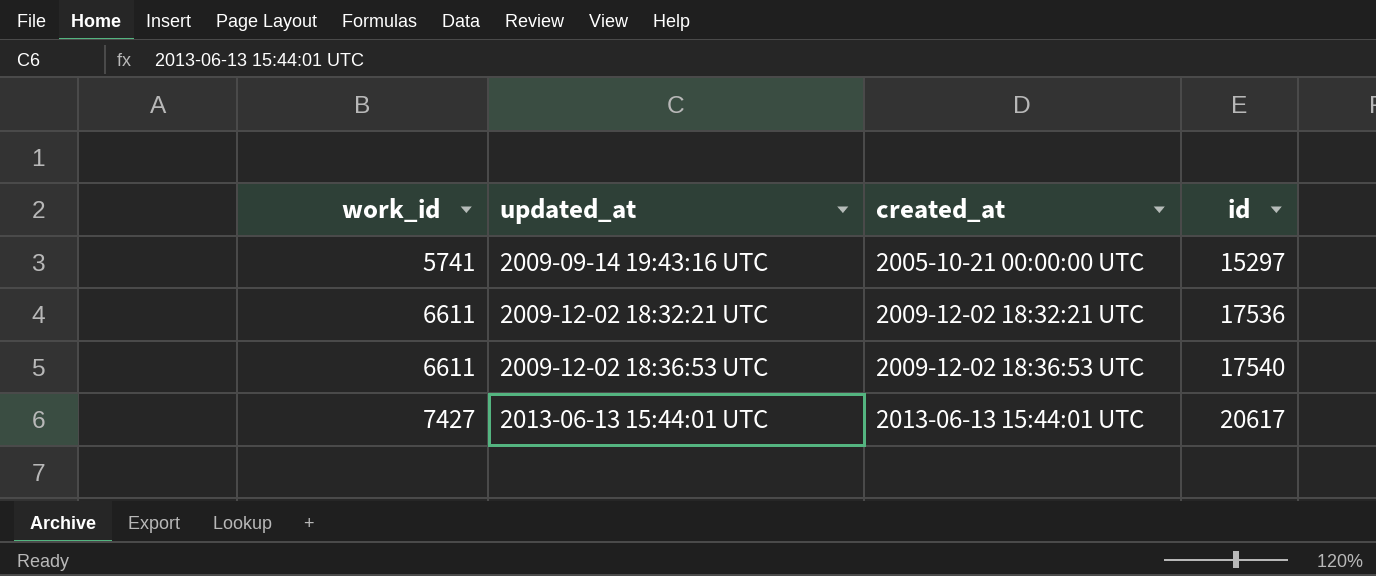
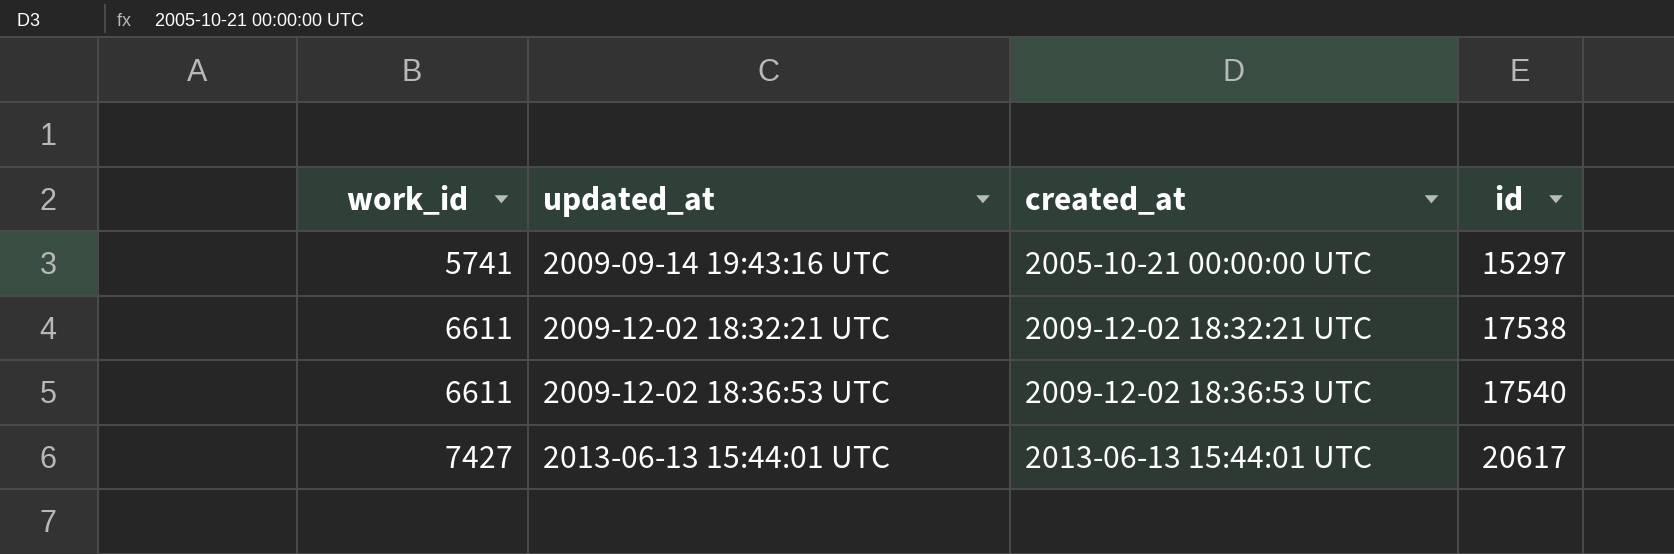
2009-12-02 18:32:21 UTC | id: 17536 -> 17538

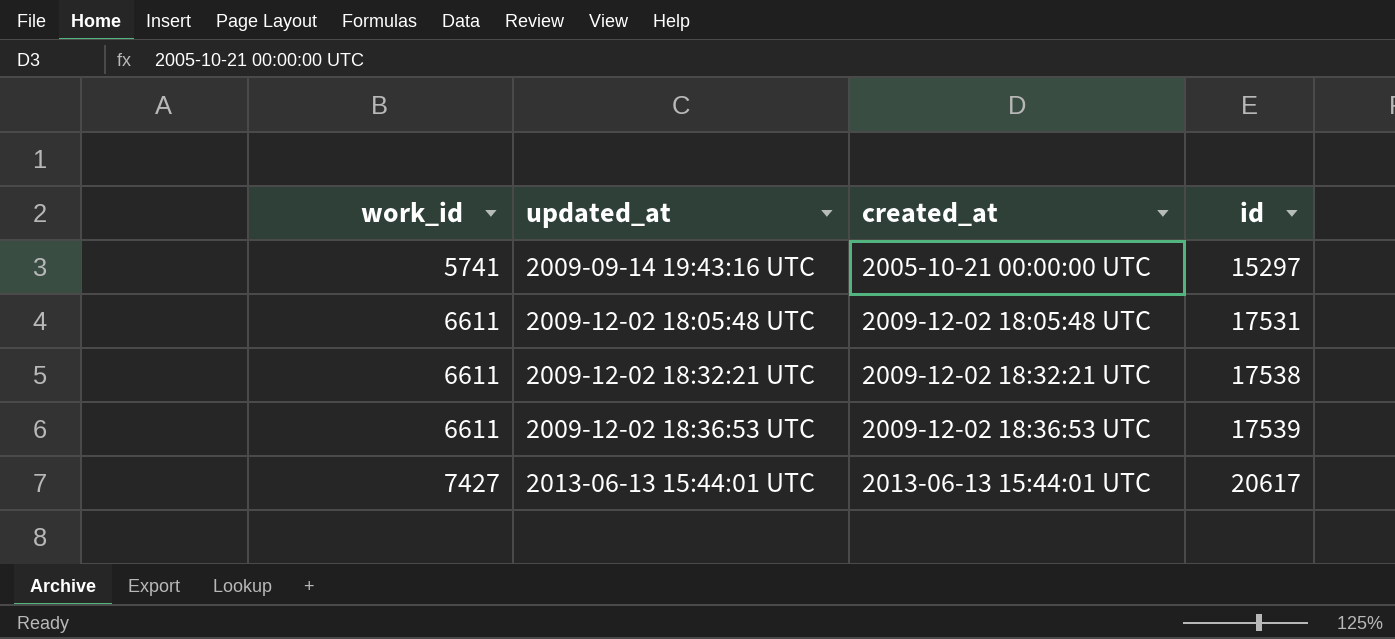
row 2009-12-02 18:05:48 UTC: none -> 6611 | 2009-12-02 18:05:48 UTC | 17531
2009-12-02 18:36:53 UTC | id: 17540 -> 17539

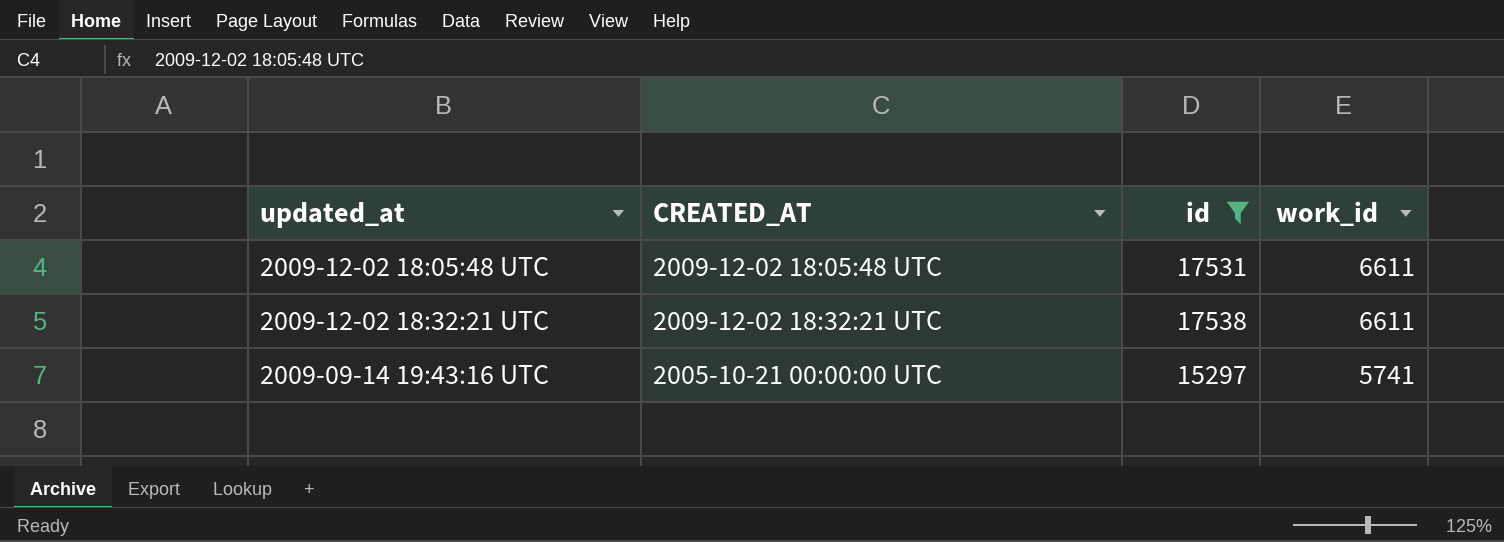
filter: none -> id <= 17538
row order: work_id ascending -> work_id descending
column name: created_at -> CREATED_AT
column work_id | position: 1 -> 4

